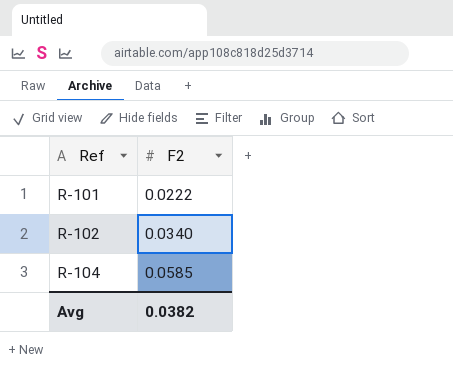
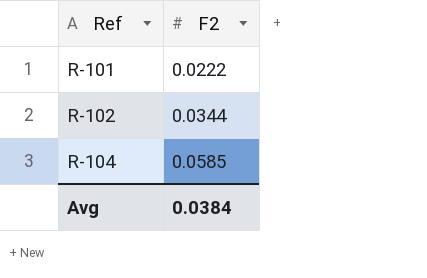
R-102 | F2: 0.0340 -> 0.0344
Avg | F2: 0.0382 -> 0.0384

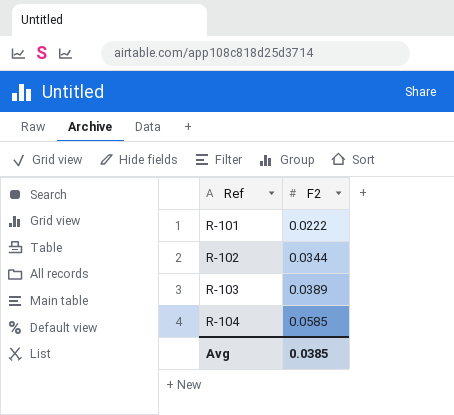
row R-103: none -> 0.0389
Avg | F2: 0.0384 -> 0.0385

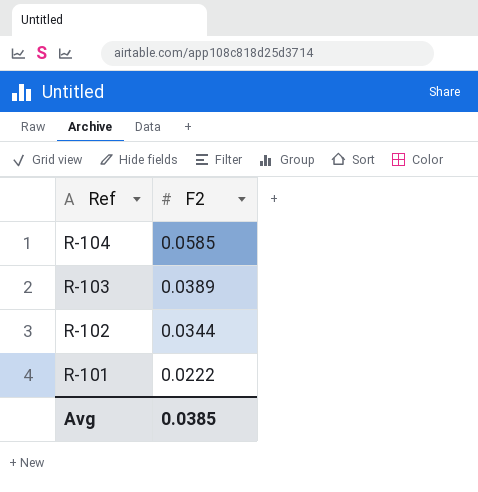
row order: Ref ascending -> Ref descending

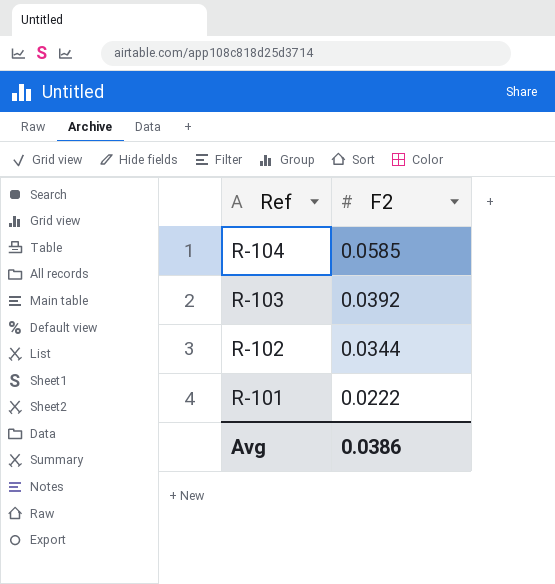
R-103 | F2: 0.0389 -> 0.0392
Avg | F2: 0.0385 -> 0.0386

